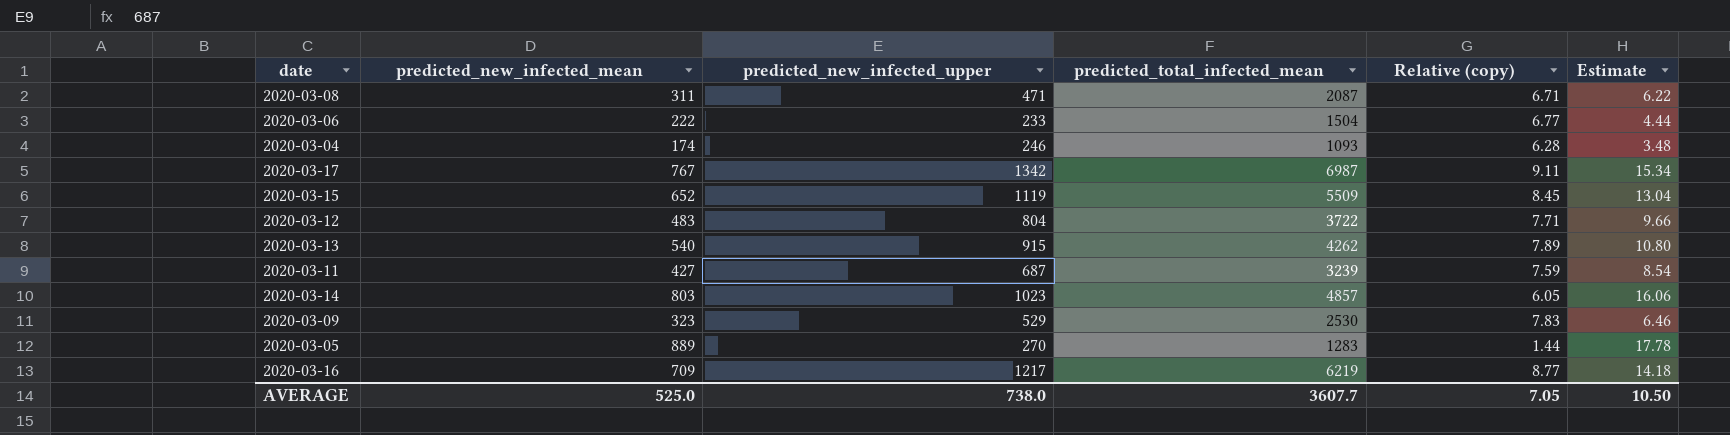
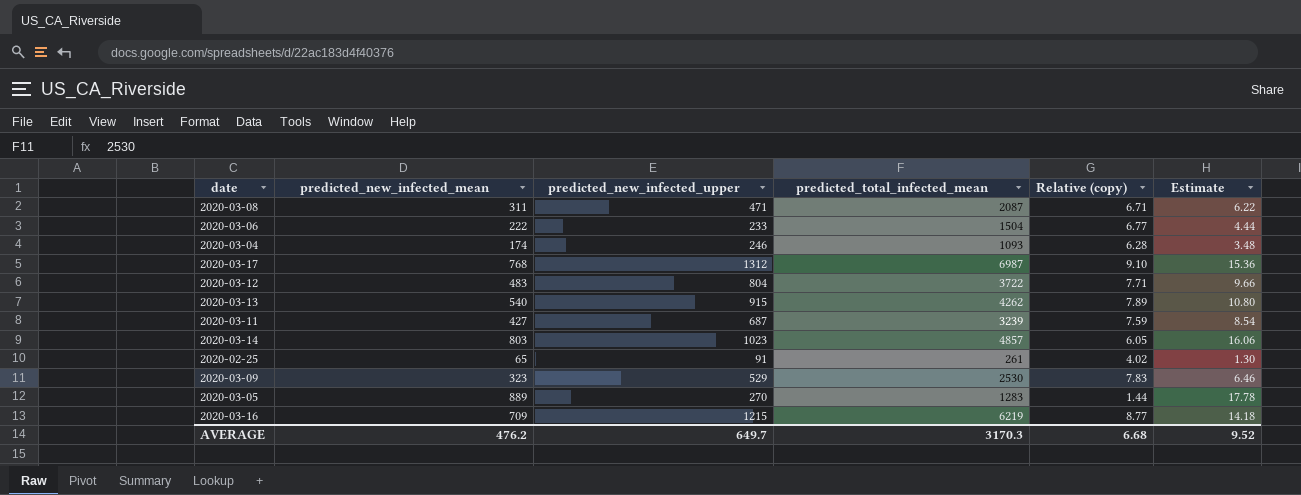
row 2020-03-15: 652 | 1119 | 5509 | 8.45 | 13.04 -> none
2020-03-17 | predicted_new_infected_mean: 767 -> 768
2020-03-17 | predicted_new_infected_upper: 1342 -> 1312
2020-03-17 | Relative (copy): 9.11 -> 9.10
2020-03-17 | Estimate: 15.34 -> 15.36
row 2020-02-25: none -> 65 | 91 | 261 | 4.02 | 1.30
2020-03-16 | predicted_new_infected_upper: 1217 -> 1215
AVERAGE | predicted_new_infected_mean: 525.0 -> 476.2
AVERAGE | predicted_new_infected_upper: 738.0 -> 649.7
AVERAGE | predicted_total_infected_mean: 3607.7 -> 3170.3
AVERAGE | Relative (copy): 7.05 -> 6.68
AVERAGE | Estimate: 10.50 -> 9.52

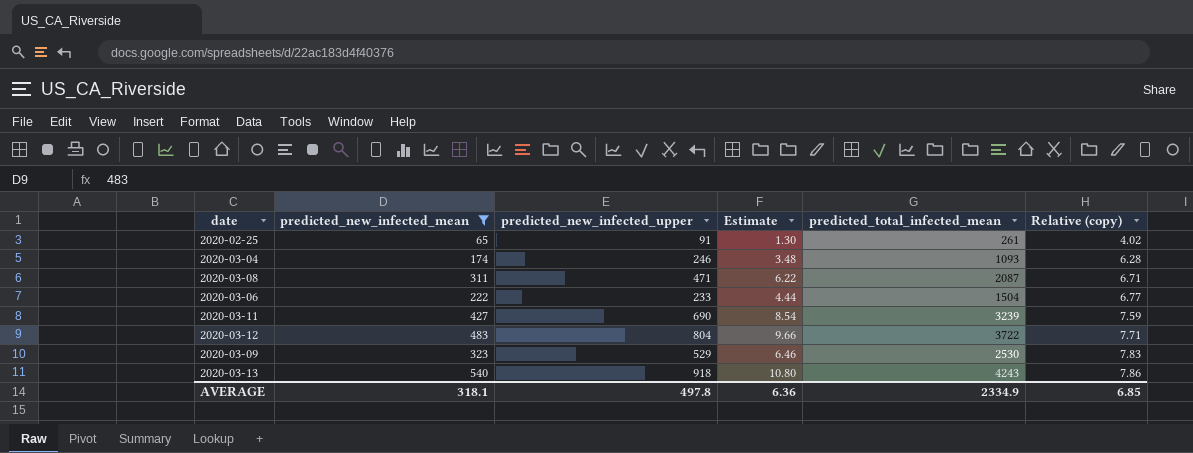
filter: none -> predicted_new_infected_mean <= 540
row order: none -> Relative (copy) ascending
column Estimate | position: 6 -> 4
2020-03-11 | predicted_new_infected_upper: 687 -> 690
2020-03-13 | predicted_new_infected_upper: 915 -> 918
2020-03-13 | predicted_total_infected_mean: 4262 -> 4243
2020-03-13 | Relative (copy): 7.89 -> 7.86
AVERAGE | predicted_new_infected_mean: 476.2 -> 318.1
AVERAGE | predicted_new_infected_upper: 649.7 -> 497.8
AVERAGE | Estimate: 9.52 -> 6.36
AVERAGE | predicted_total_infected_mean: 3170.3 -> 2334.9
AVERAGE | Relative (copy): 6.68 -> 6.85

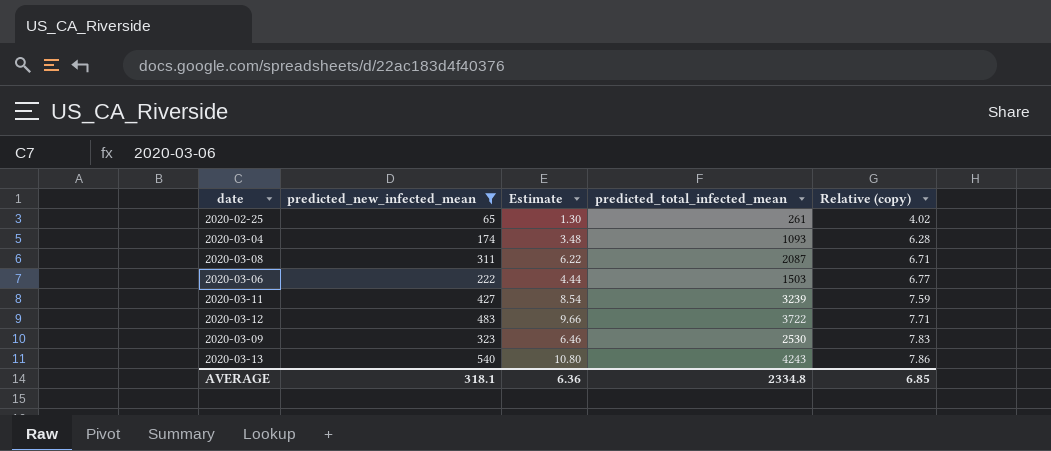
column predicted_new_infected_upper | position: 3 -> none
2020-03-06 | predicted_total_infected_mean: 1504 -> 1503
AVERAGE | predicted_total_infected_mean: 2334.9 -> 2334.8

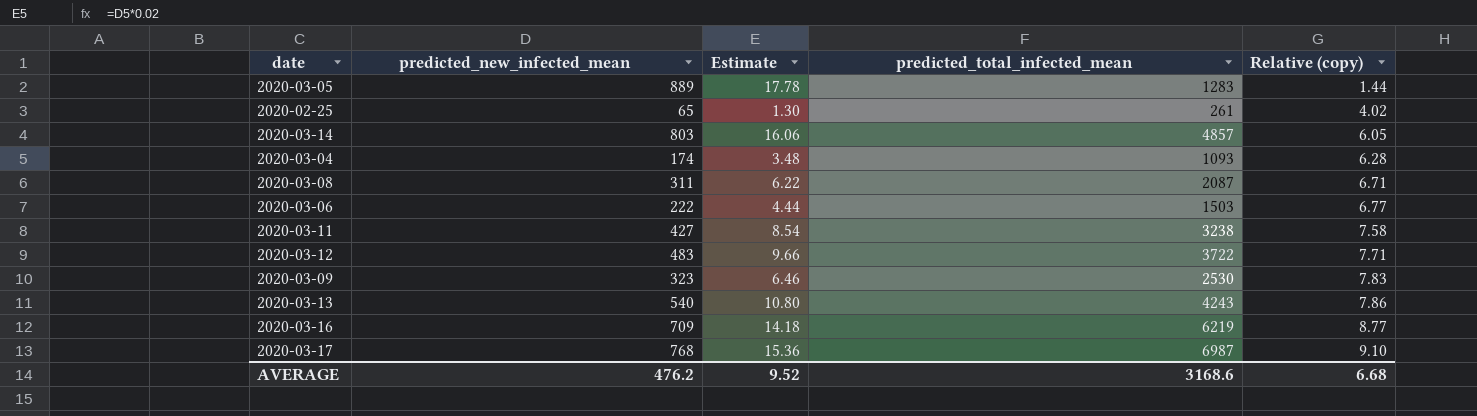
filter: predicted_new_infected_mean <= 540 -> none
2020-03-11 | predicted_total_infected_mean: 3239 -> 3238
2020-03-11 | Relative (copy): 7.59 -> 7.58
AVERAGE | predicted_new_infected_mean: 318.1 -> 476.2
AVERAGE | Estimate: 6.36 -> 9.52
AVERAGE | predicted_total_infected_mean: 2334.8 -> 3168.6
AVERAGE | Relative (copy): 6.85 -> 6.68

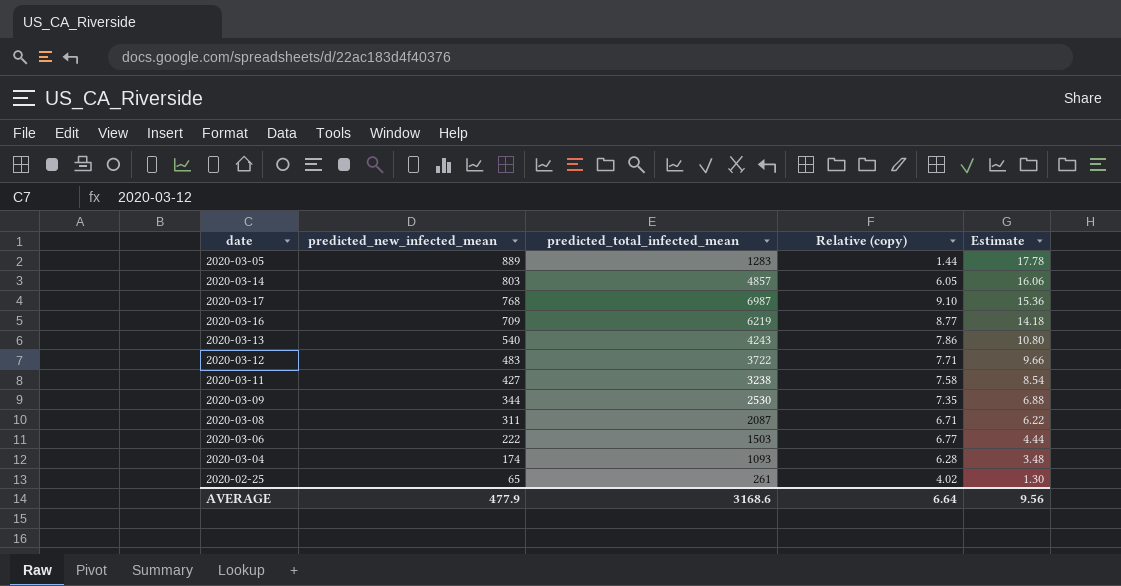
row order: Relative (copy) ascending -> predicted_new_infected_mean descending
column Estimate | position: 3 -> 5
2020-03-09 | predicted_new_infected_mean: 323 -> 344
2020-03-09 | Relative (copy): 7.83 -> 7.35
2020-03-09 | Estimate: 6.46 -> 6.88
AVERAGE | predicted_new_infected_mean: 476.2 -> 477.9
AVERAGE | Relative (copy): 6.68 -> 6.64
AVERAGE | Estimate: 9.52 -> 9.56

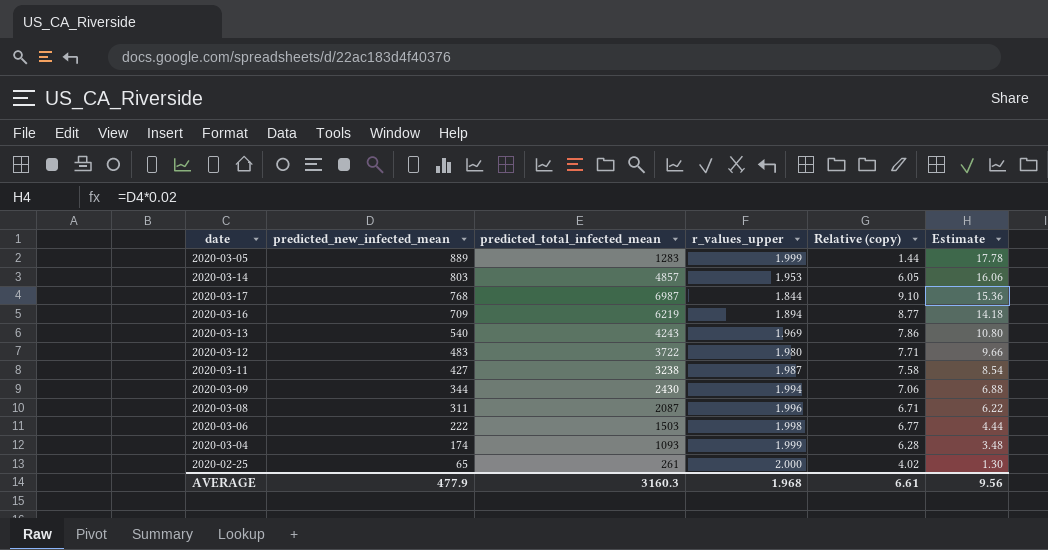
column r_values_upper | position: none -> 4
2020-03-09 | predicted_total_infected_mean: 2530 -> 2430
2020-03-09 | Relative (copy): 7.35 -> 7.06
AVERAGE | predicted_total_infected_mean: 3168.6 -> 3160.3
AVERAGE | Relative (copy): 6.64 -> 6.61

